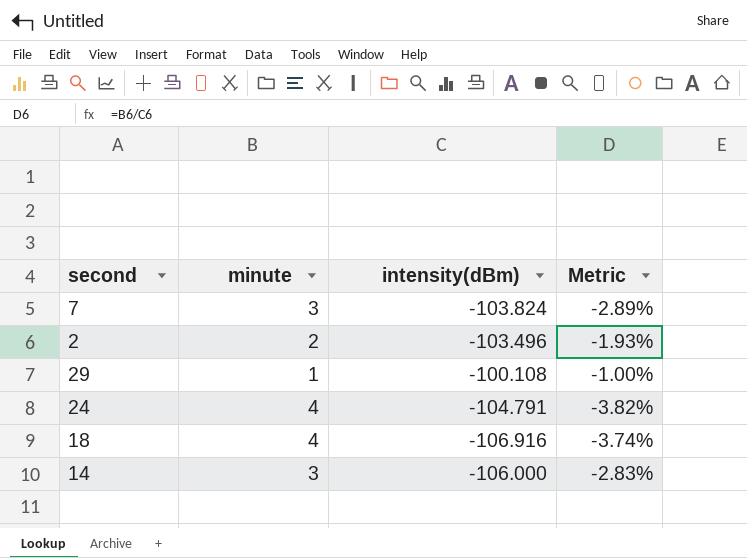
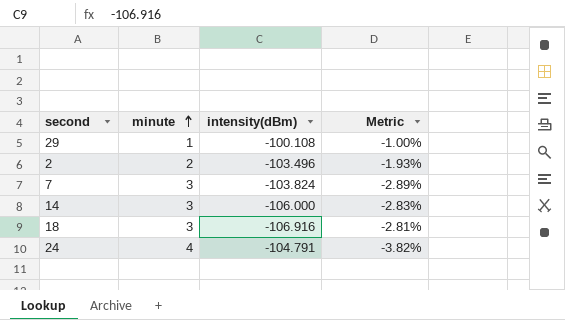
row order: none -> minute ascending
18 | minute: 4 -> 3
18 | Metric: -3.74% -> -2.81%

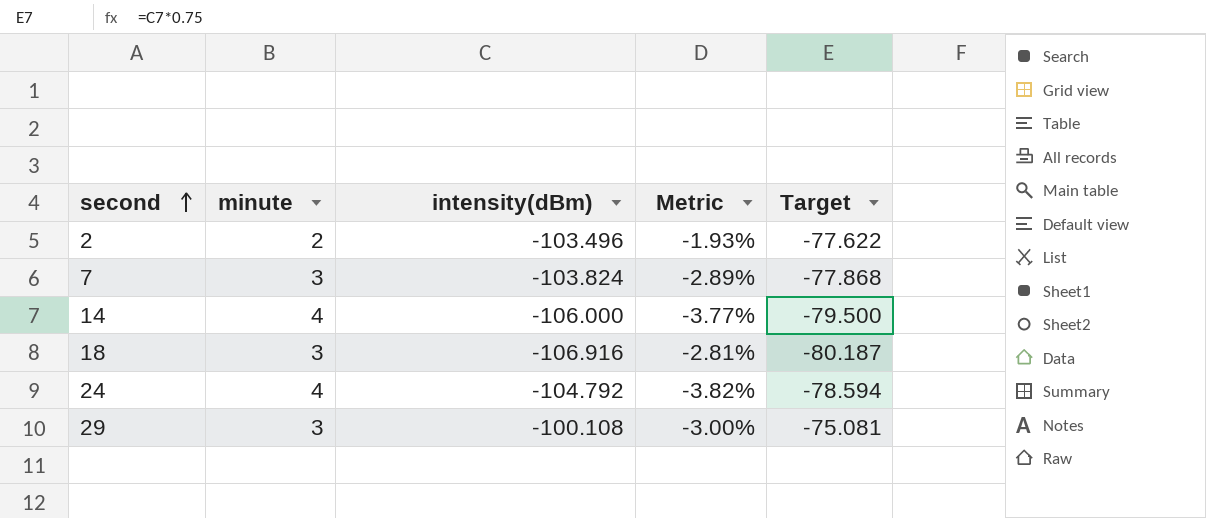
row order: minute ascending -> second ascending
column Target | formula: none -> [intensity(dBm)] * 0.75
14 | minute: 3 -> 4
14 | Metric: -2.83% -> -3.77%
24 | intensity(dBm): -104.791 -> -104.792
29 | minute: 1 -> 3
29 | Metric: -1.00% -> -3.00%

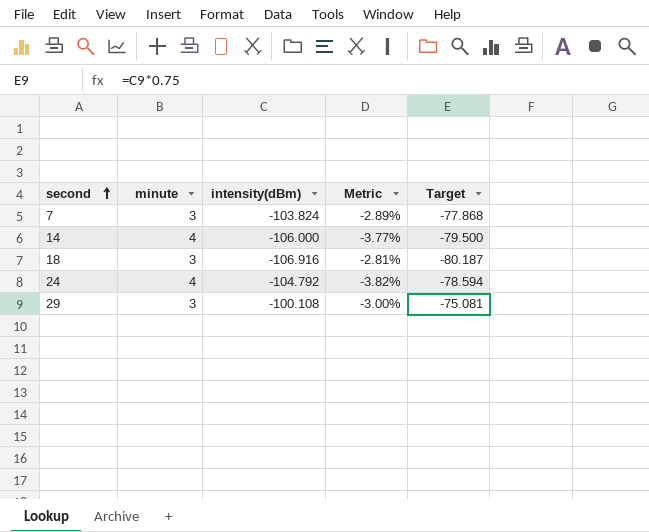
row 2: 2 | -103.496 | -1.93% | -77.622 -> none

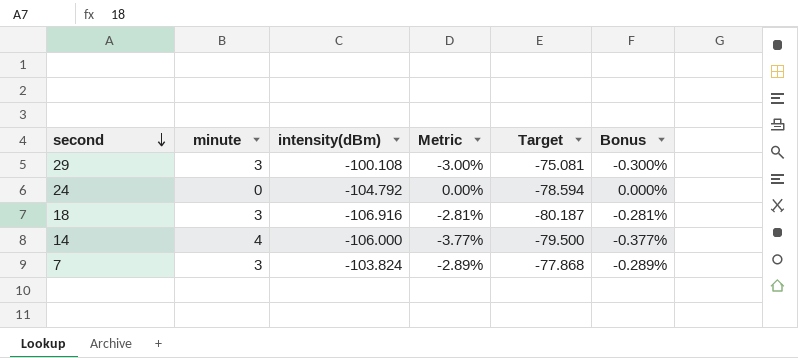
row order: second ascending -> second descending
column Bonus | formula: none -> [Metric] * 0.1
24 | minute: 4 -> 0
24 | Metric: -3.82% -> 0.00%

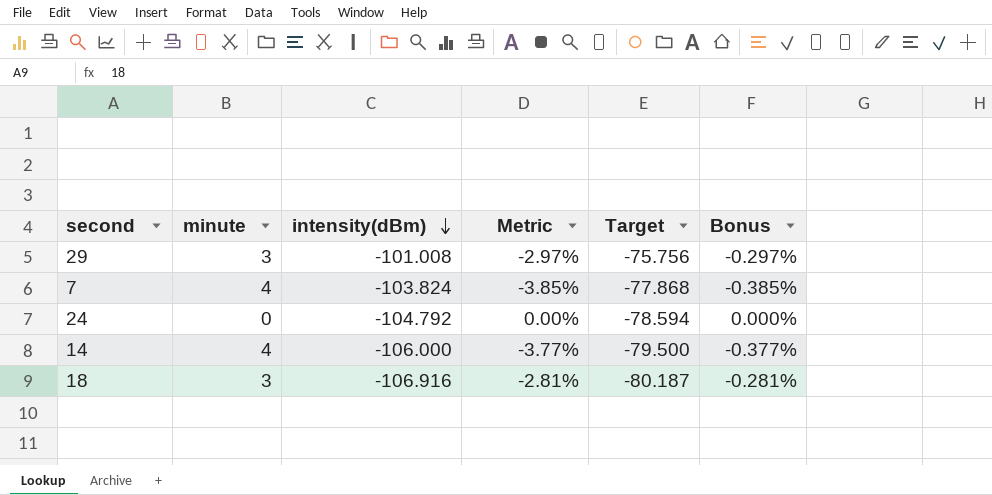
row order: second descending -> intensity(dBm) descending
29 | intensity(dBm): -100.108 -> -101.008
29 | Metric: -3.00% -> -2.97%
29 | Target: -75.081 -> -75.756
29 | Bonus: -0.300% -> -0.297%
7 | minute: 3 -> 4
7 | Metric: -2.89% -> -3.85%
7 | Bonus: -0.289% -> -0.385%

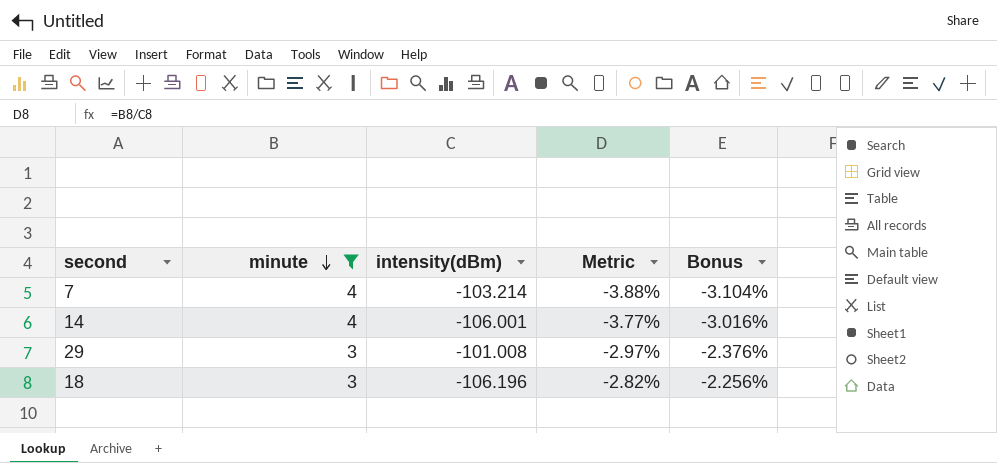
filter: none -> minute != 0
row order: intensity(dBm) descending -> minute descending
column Target | formula: [intensity(dBm)] * 0.75 -> none
column Bonus | formula: [Metric] * 0.1 -> [Metric] * 0.8
7 | intensity(dBm): -103.824 -> -103.214
7 | Metric: -3.85% -> -3.88%
14 | intensity(dBm): -106.000 -> -106.001
18 | intensity(dBm): -106.916 -> -106.196
18 | Metric: -2.81% -> -2.82%

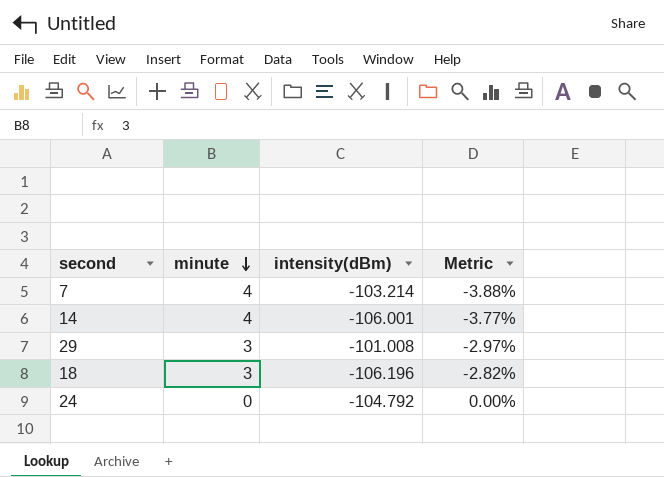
filter: minute != 0 -> none
column Bonus | formula: [Metric] * 0.8 -> none

